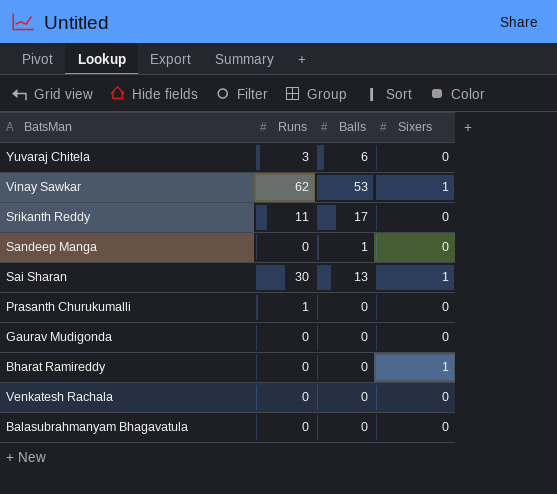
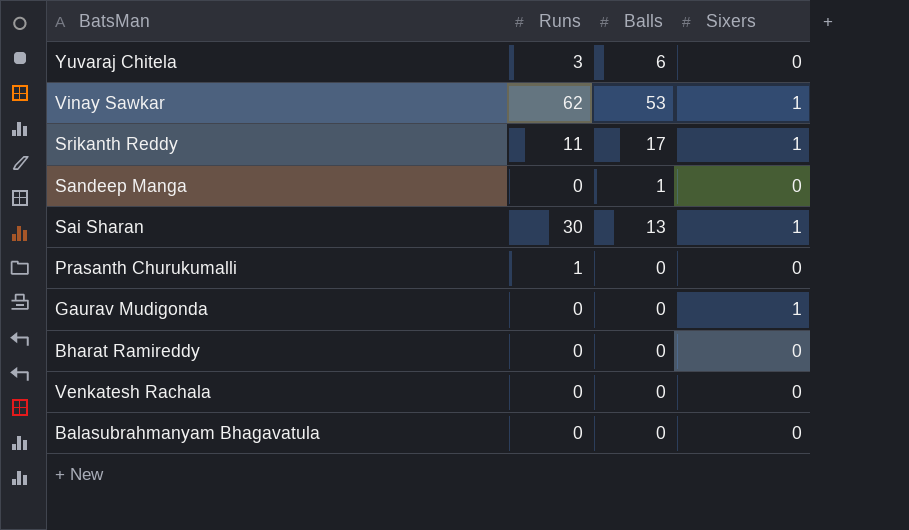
Srikanth Reddy | Sixers: 0 -> 1
Gaurav Mudigonda | Sixers: 0 -> 1
Bharat Ramireddy | Sixers: 1 -> 0

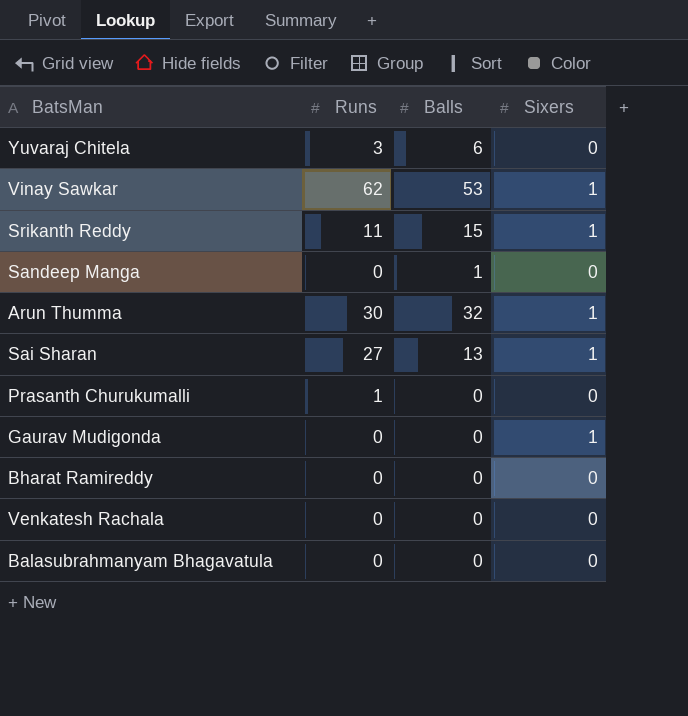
Srikanth Reddy | Balls: 17 -> 15
row Arun Thumma: none -> 30 | 32 | 1
Sai Sharan | Runs: 30 -> 27

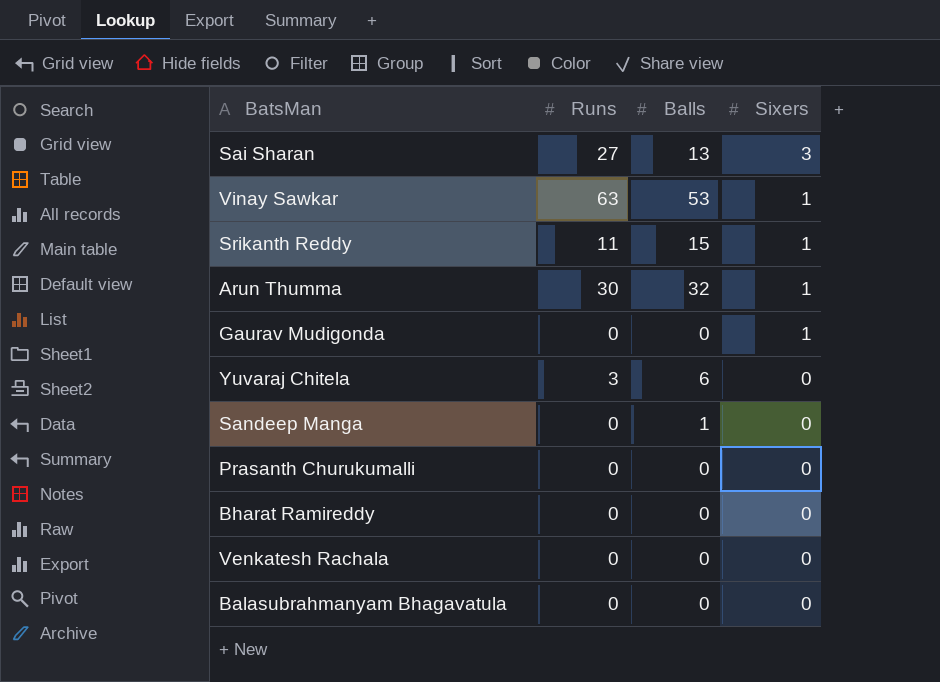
row order: none -> Sixers descending
Sai Sharan | Sixers: 1 -> 3
Vinay Sawkar | Runs: 62 -> 63
Prasanth Churukumalli | Runs: 1 -> 0

